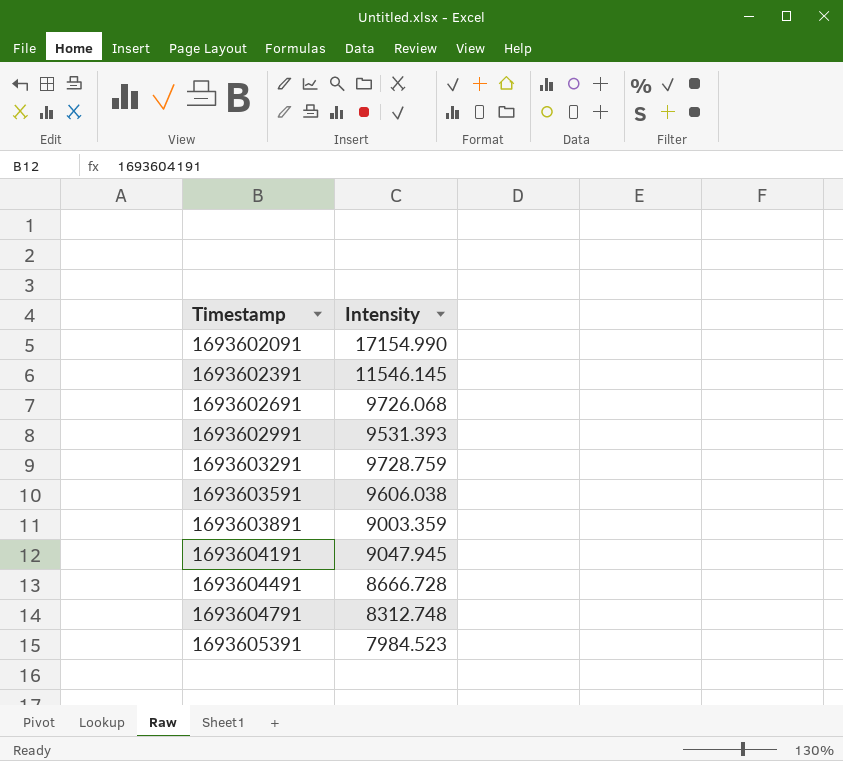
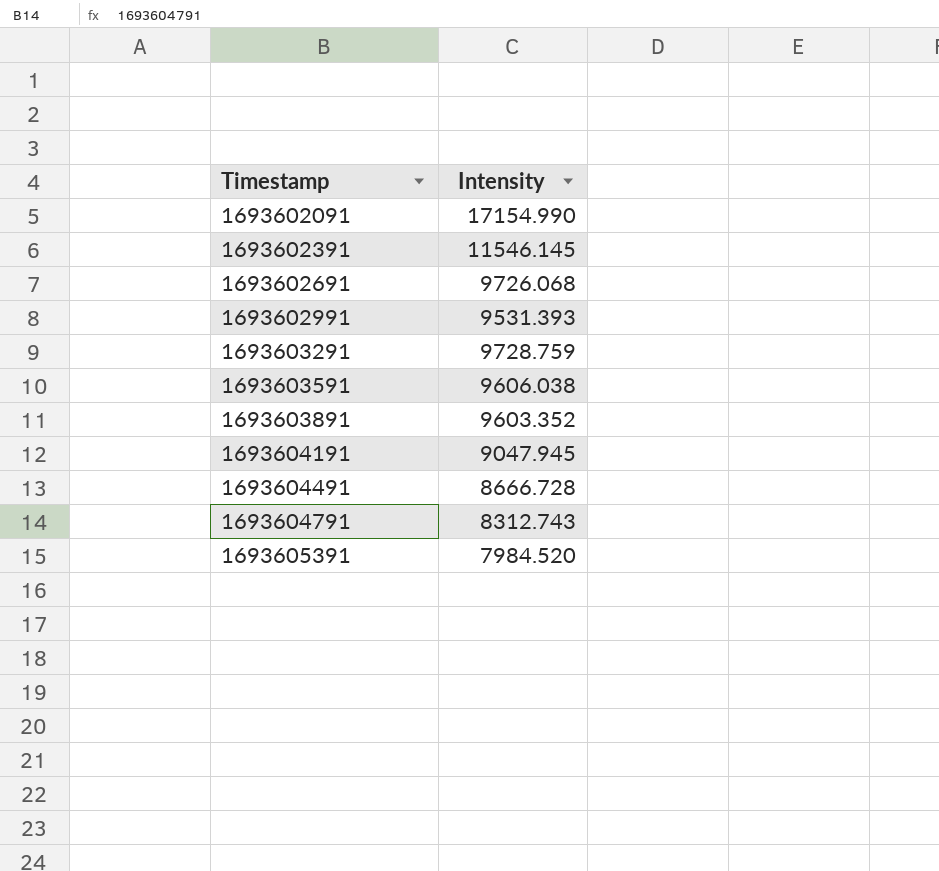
1693603891 | Intensity: 9003.359 -> 9603.352
1693604791 | Intensity: 8312.748 -> 8312.743
1693605391 | Intensity: 7984.523 -> 7984.520

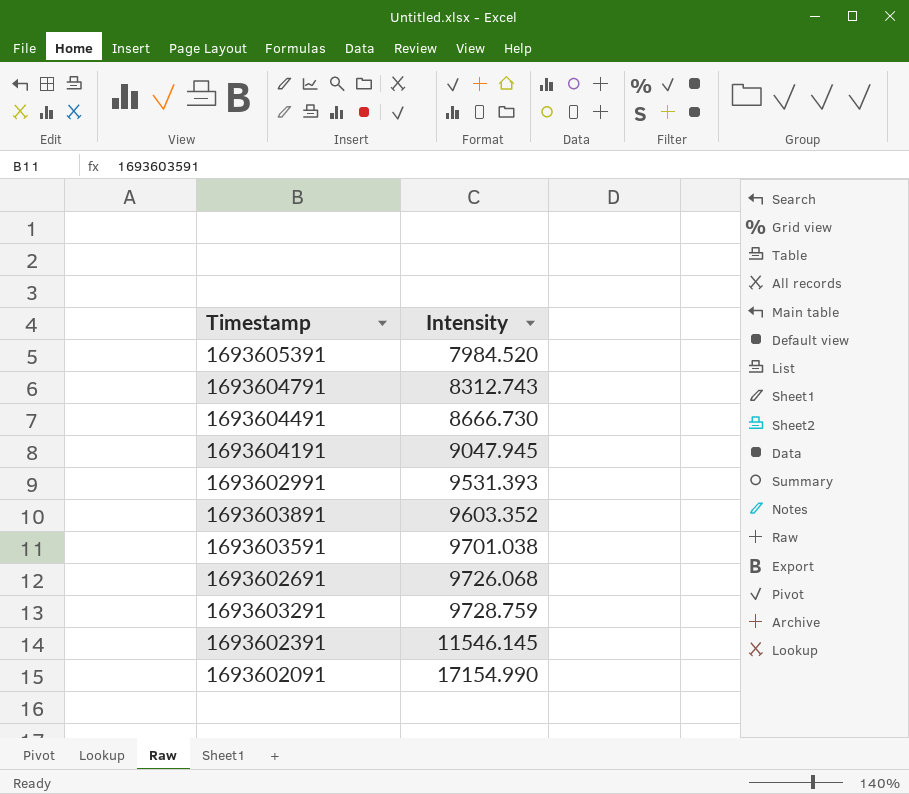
row order: Timestamp ascending -> Intensity ascending
1693604491 | Intensity: 8666.728 -> 8666.730
1693603591 | Intensity: 9606.038 -> 9701.038

